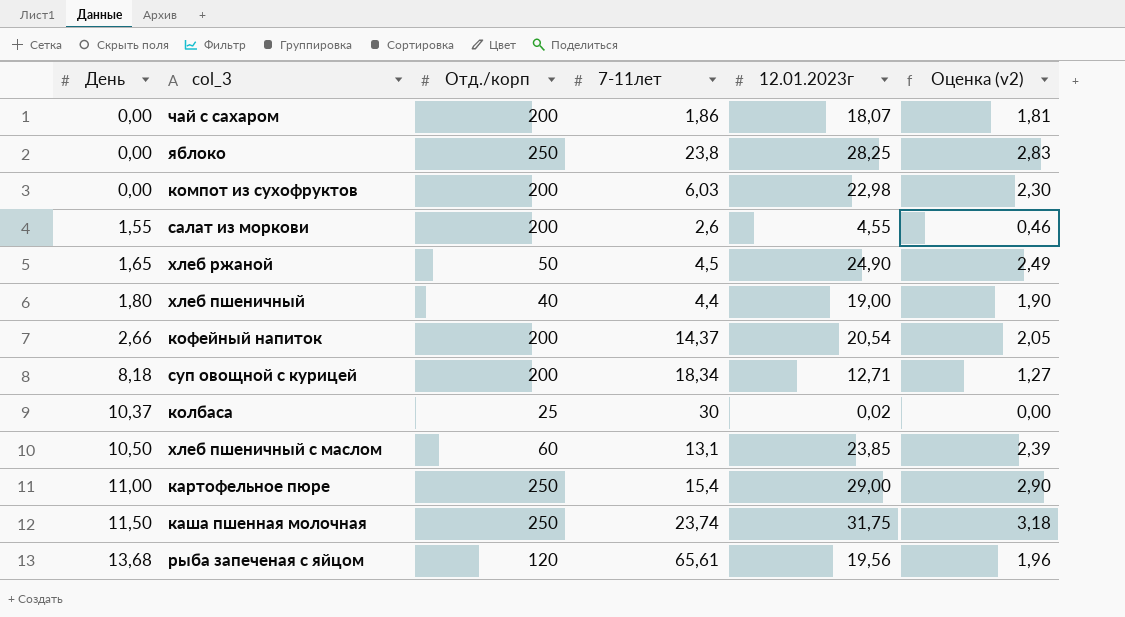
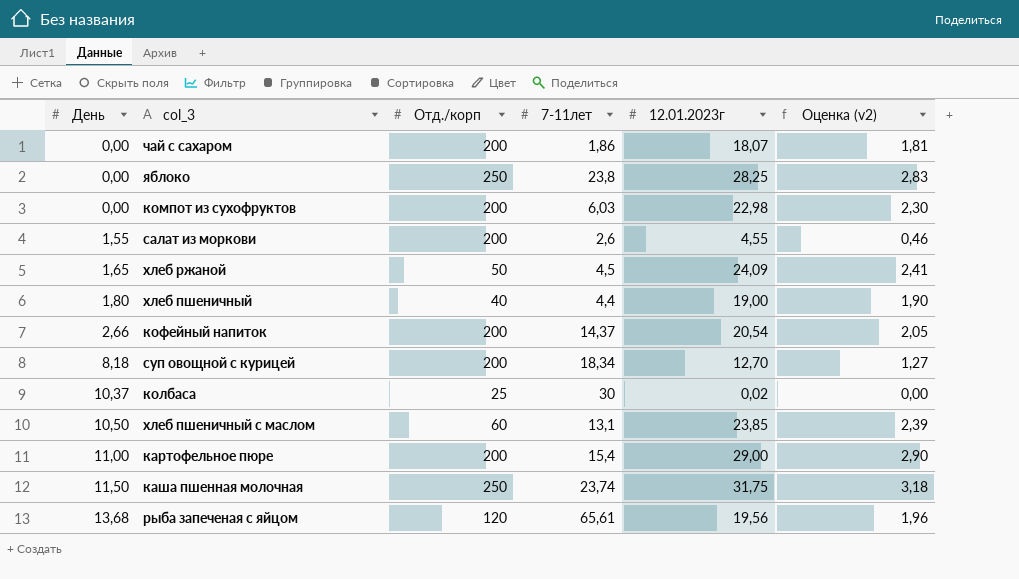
хлеб ржаной | 12.01.2023г: 24,90 -> 24,09
хлеб ржаной | Оценка (v2): 2,49 -> 2,41
суп овощной с курицей | 12.01.2023г: 12,71 -> 12,70
картофельное пюре | Отд./корп: 250 -> 200

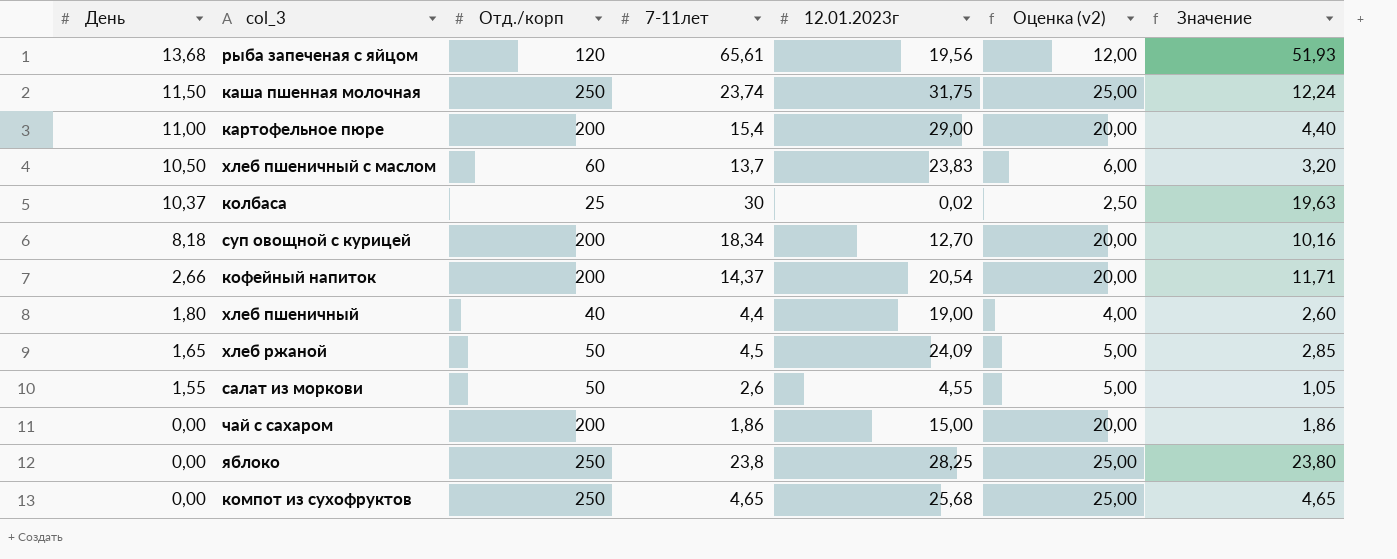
row order: День ascending -> День descending
column Оценка (v2) | formula: [12.01.2023г] * 0,1 -> [Отд./корп] * 0,1
column Значение | formula: none -> [7-11лет] - [День]
хлеб пшеничный с маслом | 7-11лет: 13,1 -> 13,7
хлеб пшеничный с маслом | 12.01.2023г: 23,85 -> 23,83
салат из моркови | Отд./корп: 200 -> 50
чай с сахаром | 12.01.2023г: 18,07 -> 15,00
компот из сухофруктов | Отд./корп: 200 -> 250
компот из сухофруктов | 7-11лет: 6,03 -> 4,65
компот из сухофруктов | 12.01.2023г: 22,98 -> 25,68

